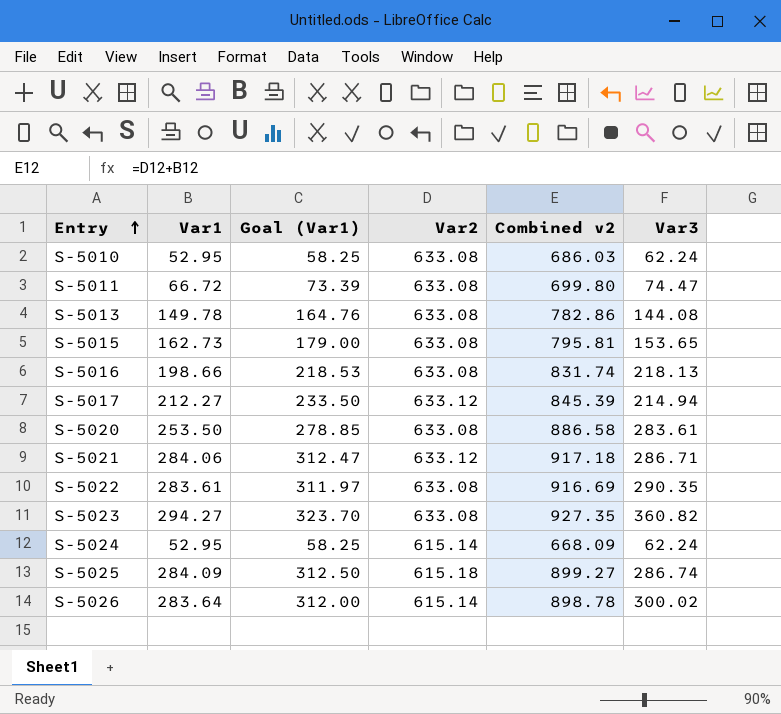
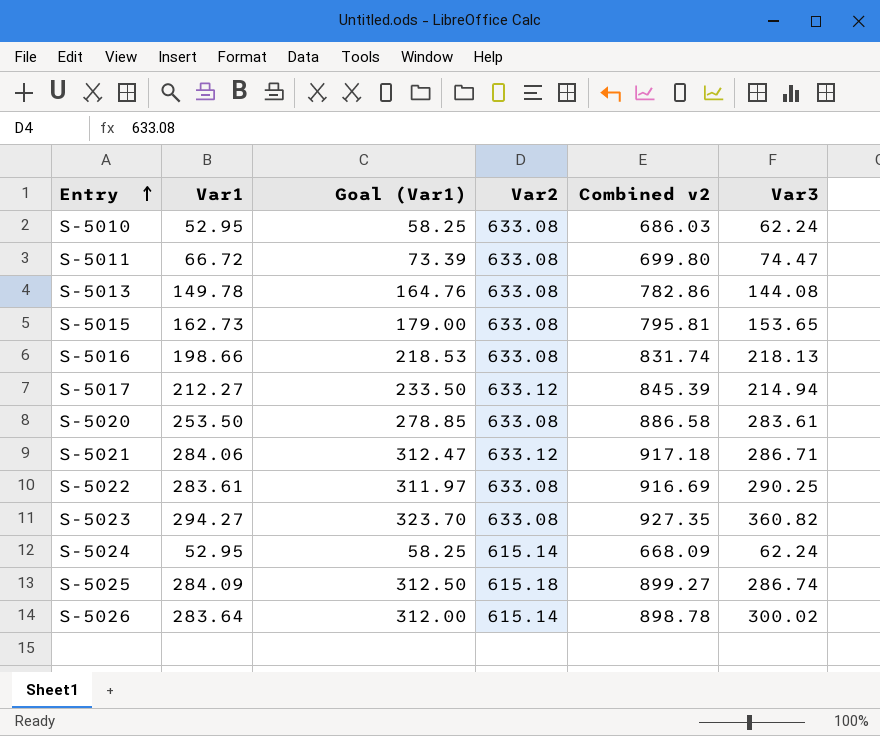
S-5022 | Var3: 290.35 -> 290.25

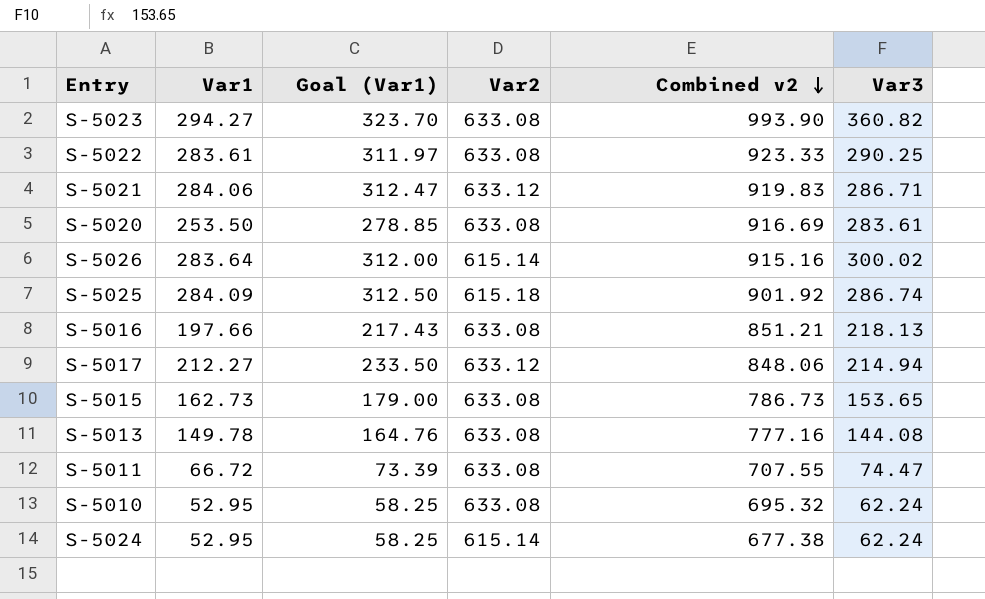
row order: Entry ascending -> Combined v2 descending
column Combined v2 | formula: [Var1] + [Var2] -> [Var2] + [Var3]
S-5016 | Var1: 198.66 -> 197.66
S-5016 | Goal (Var1): 218.53 -> 217.43

